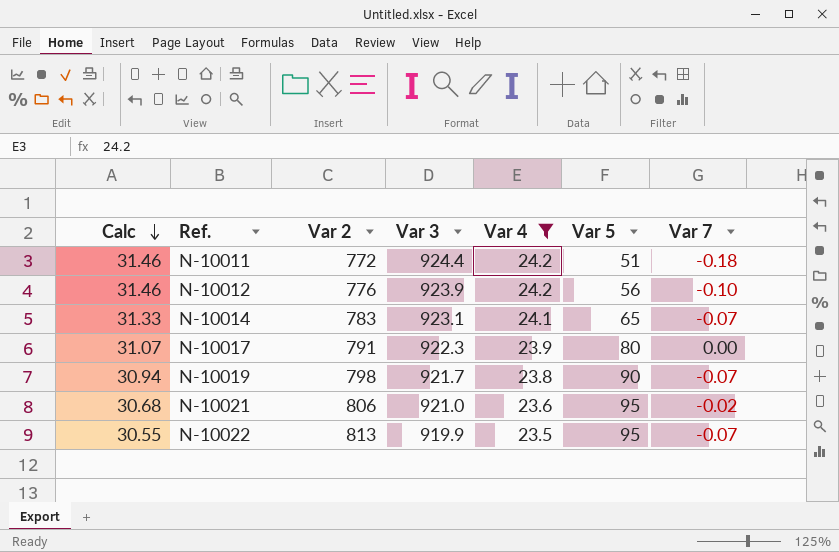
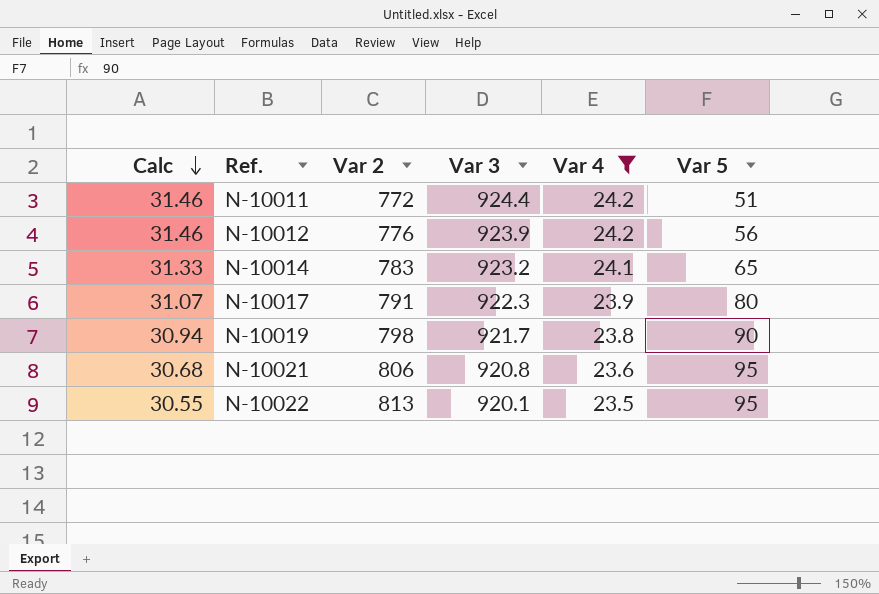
column Var 7 | position: 7 -> none
N-10014 | Var 3: 923.1 -> 923.2
N-10021 | Var 3: 921.0 -> 920.8
N-10022 | Var 3: 919.9 -> 920.1

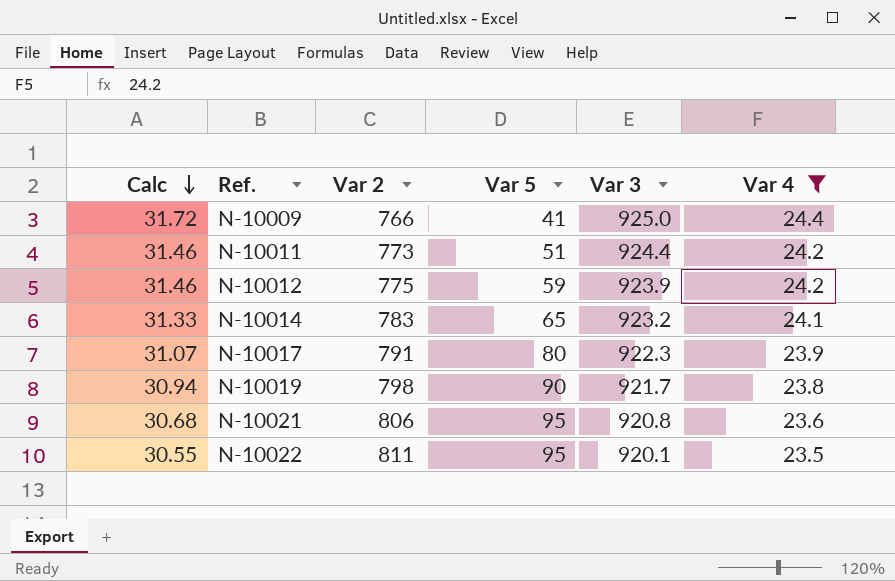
column Var 5 | position: 6 -> 4
row N-10009: none -> 31.72 | 766 | 41 | 925.0 | 24.4
N-10011 | Var 2: 772 -> 773
N-10012 | Var 2: 776 -> 775
N-10012 | Var 5: 56 -> 59
N-10022 | Var 2: 813 -> 811

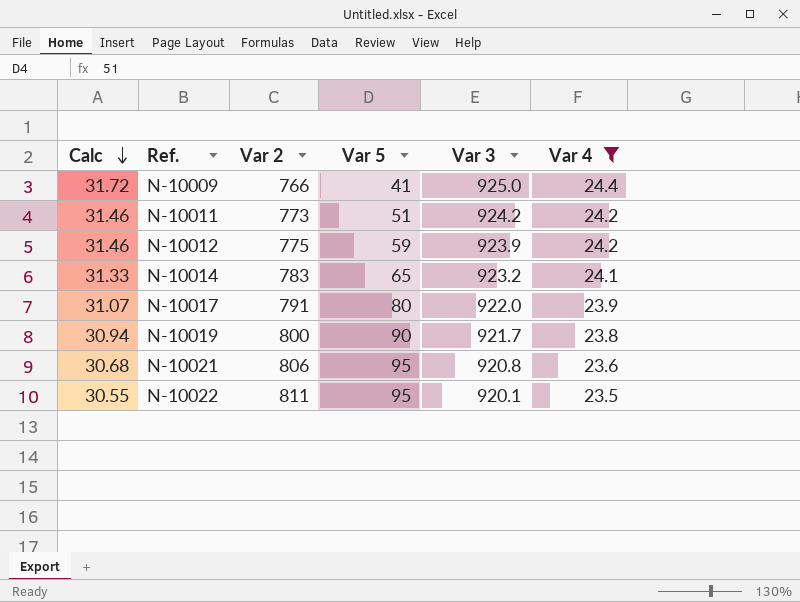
N-10011 | Var 3: 924.4 -> 924.2
N-10017 | Var 3: 922.3 -> 922.0
N-10019 | Var 2: 798 -> 800

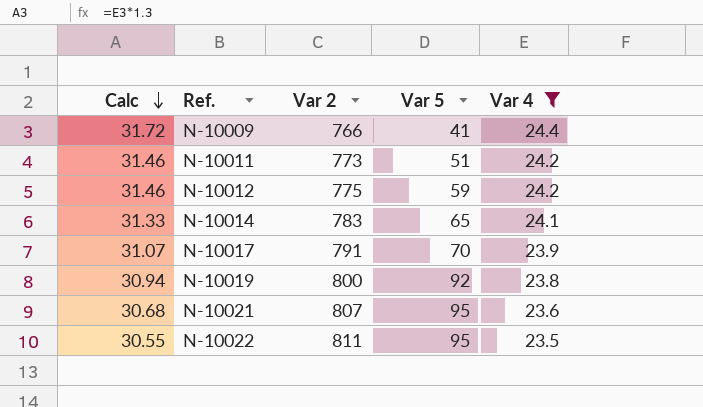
column Var 3 | position: 5 -> none
N-10017 | Var 5: 80 -> 70
N-10019 | Var 5: 90 -> 92
N-10021 | Var 2: 806 -> 807

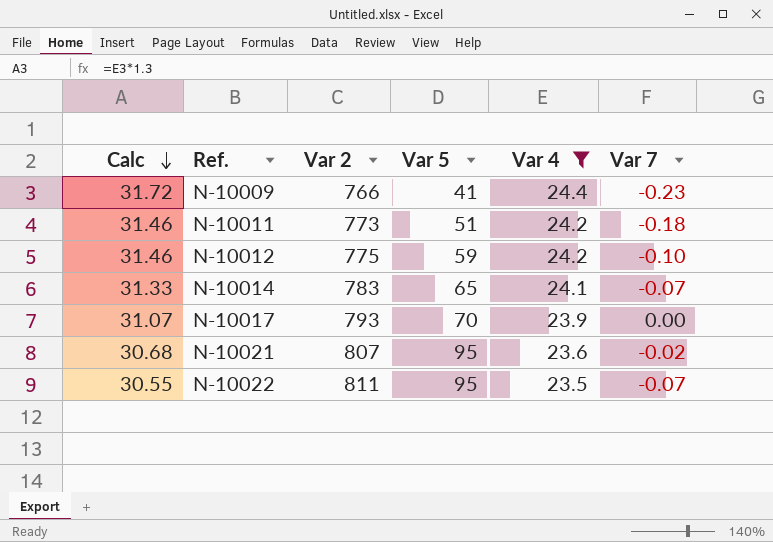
column Var 7 | position: none -> 6
row N-10019: 30.94 | 800 | 92 | 23.8 -> none
N-10017 | Var 2: 791 -> 793

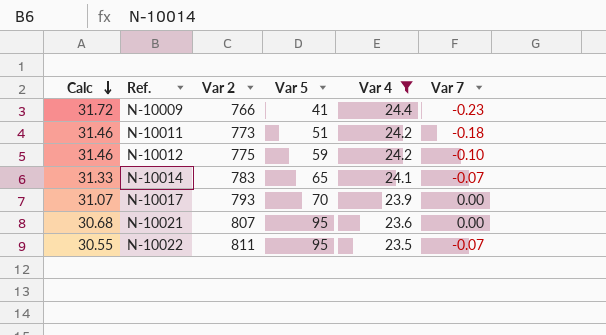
N-10021 | Var 7: -0.02 -> 0.00

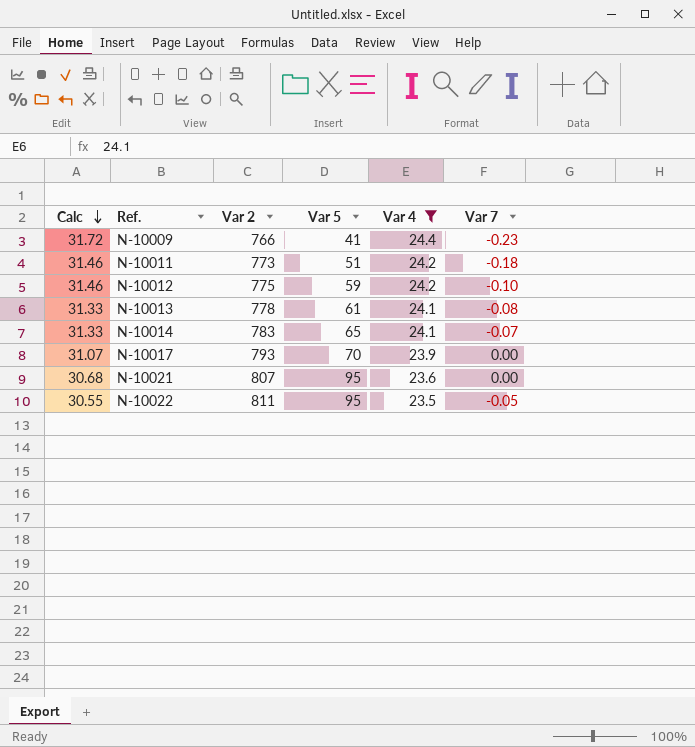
row N-10013: none -> 31.33 | 778 | 61 | 24.1 | -0.08
N-10022 | Var 7: -0.07 -> -0.05

